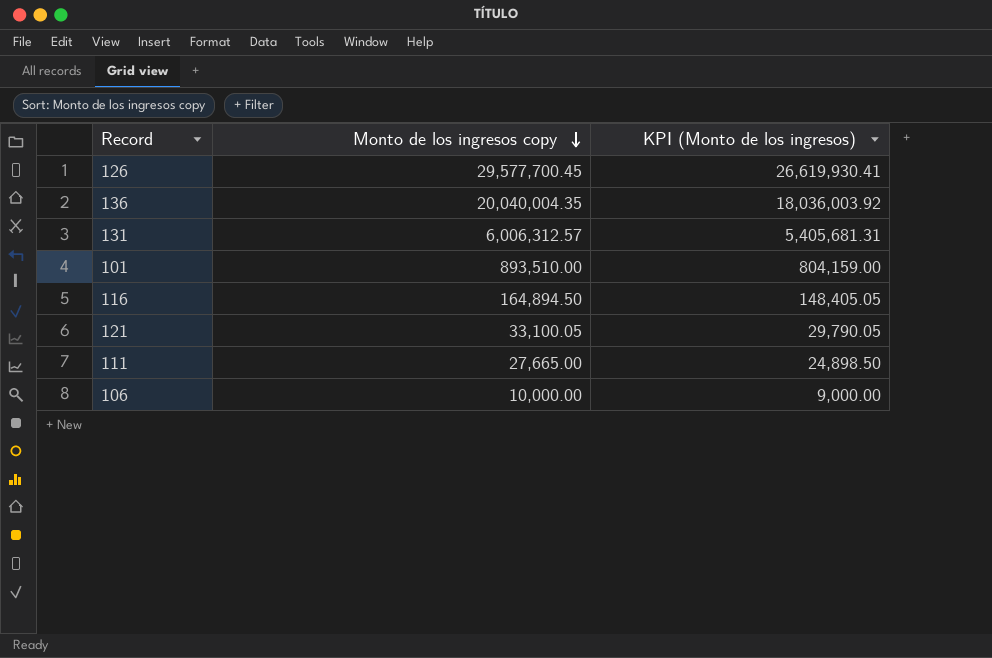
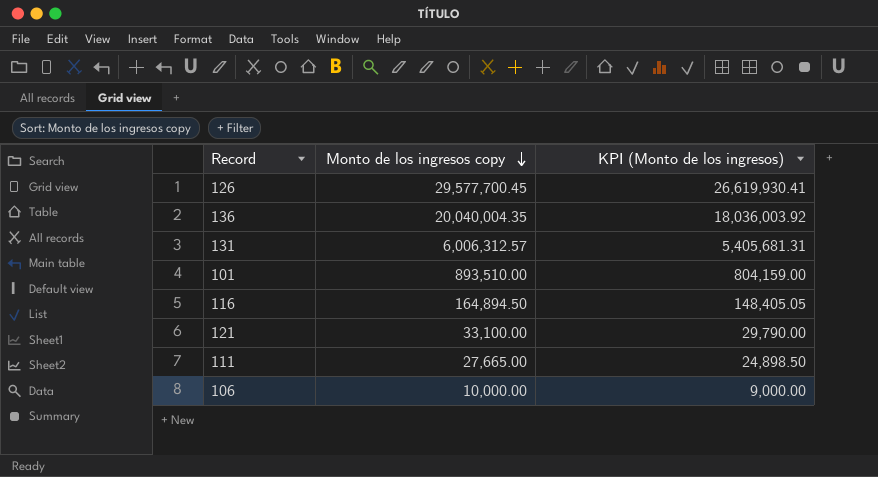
121 | Monto de los ingresos copy: 33,100.05 -> 33,100.00
121 | KPI (Monto de los ingresos): 29,790.05 -> 29,790.00

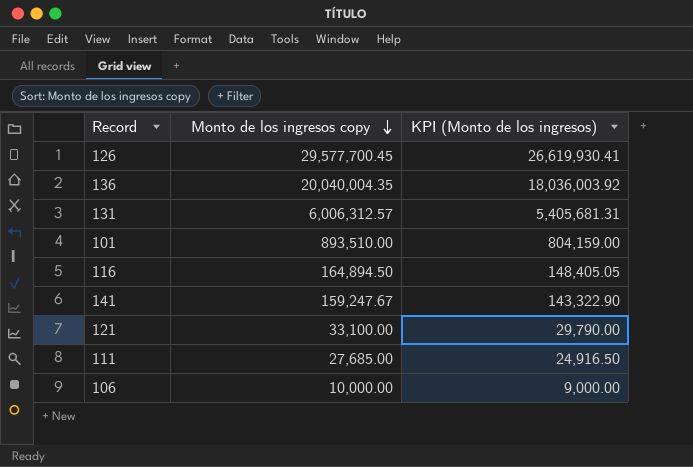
row 141: none -> 159,247.67 | 143,322.90
111 | Monto de los ingresos copy: 27,665.00 -> 27,685.00
111 | KPI (Monto de los ingresos): 24,898.50 -> 24,916.50

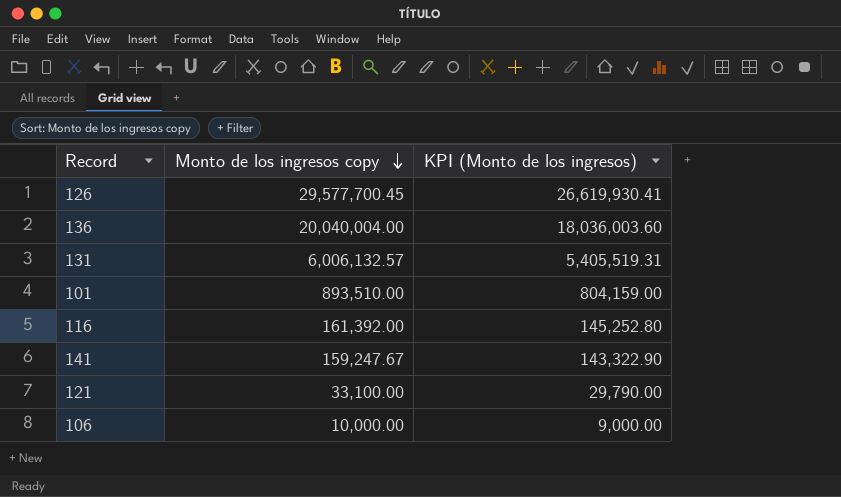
row 111: 27,685.00 | 24,916.50 -> none
136 | Monto de los ingresos copy: 20,040,004.35 -> 20,040,004.00
136 | KPI (Monto de los ingresos): 18,036,003.92 -> 18,036,003.60
131 | Monto de los ingresos copy: 6,006,312.57 -> 6,006,132.57
131 | KPI (Monto de los ingresos): 5,405,681.31 -> 5,405,519.31
116 | Monto de los ingresos copy: 164,894.50 -> 161,392.00
116 | KPI (Monto de los ingresos): 148,405.05 -> 145,252.80

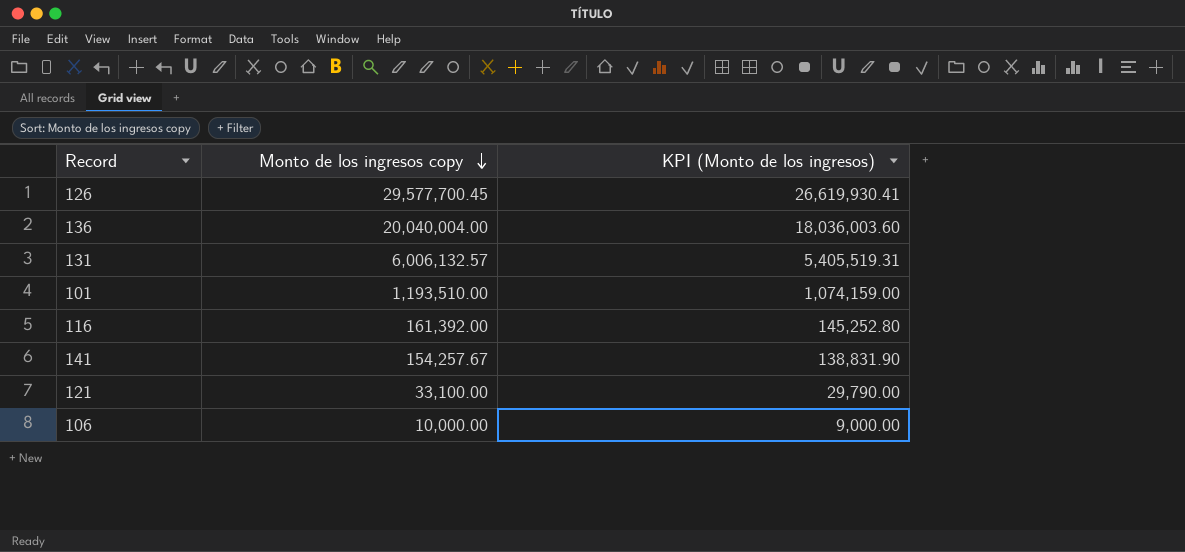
101 | Monto de los ingresos copy: 893,510.00 -> 1,193,510.00
101 | KPI (Monto de los ingresos): 804,159.00 -> 1,074,159.00
141 | Monto de los ingresos copy: 159,247.67 -> 154,257.67
141 | KPI (Monto de los ingresos): 143,322.90 -> 138,831.90

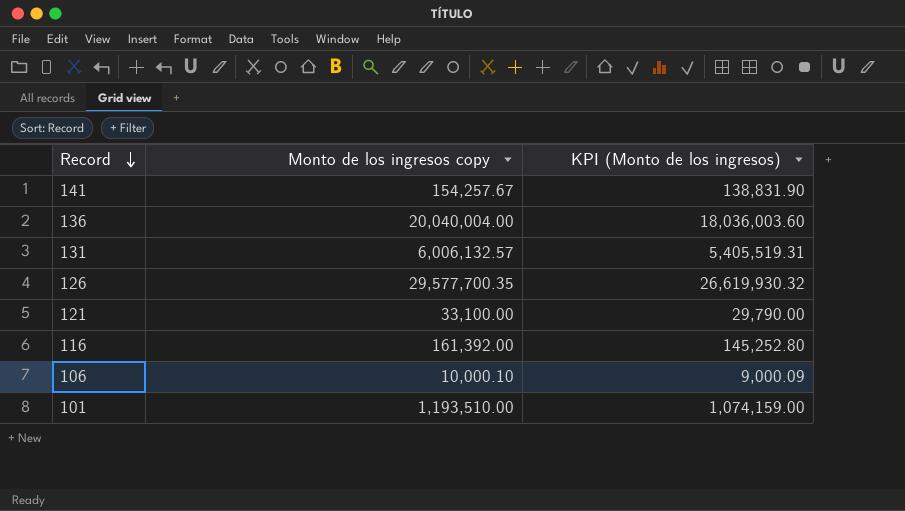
row order: Monto de los ingresos copy descending -> Record descending
126 | Monto de los ingresos copy: 29,577,700.45 -> 29,577,700.35
126 | KPI (Monto de los ingresos): 26,619,930.41 -> 26,619,930.32
106 | Monto de los ingresos copy: 10,000.00 -> 10,000.10
106 | KPI (Monto de los ingresos): 9,000.00 -> 9,000.09

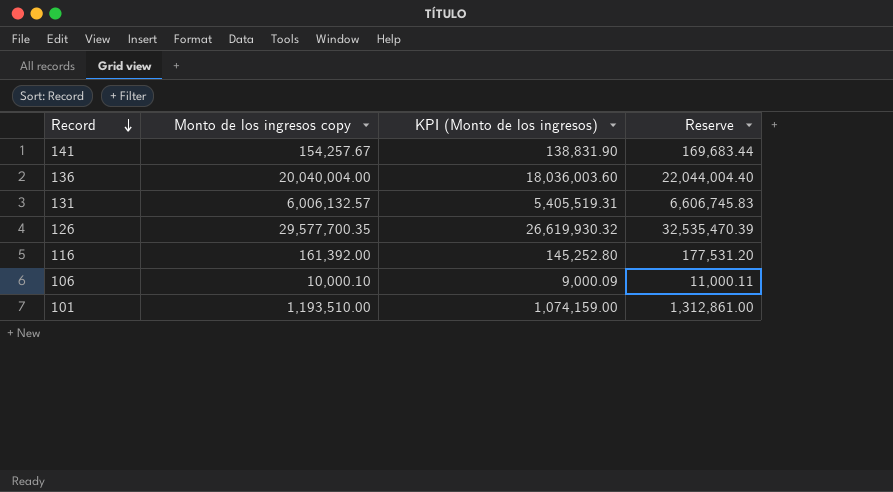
column Reserve | formula: none -> [Monto de los ingresos copy] * 1.1
row 121: 33,100.00 | 29,790.00 -> none

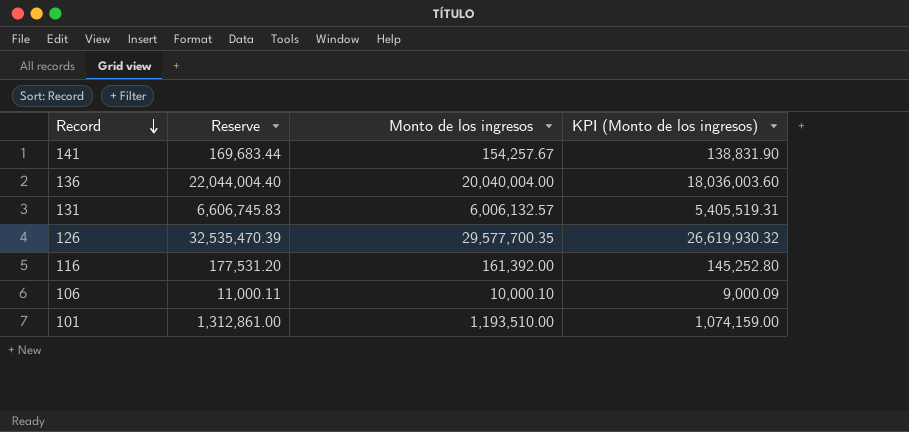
column Reserve | position: 4 -> 2
column name: Monto de los ingresos copy -> Monto de los ingresos

